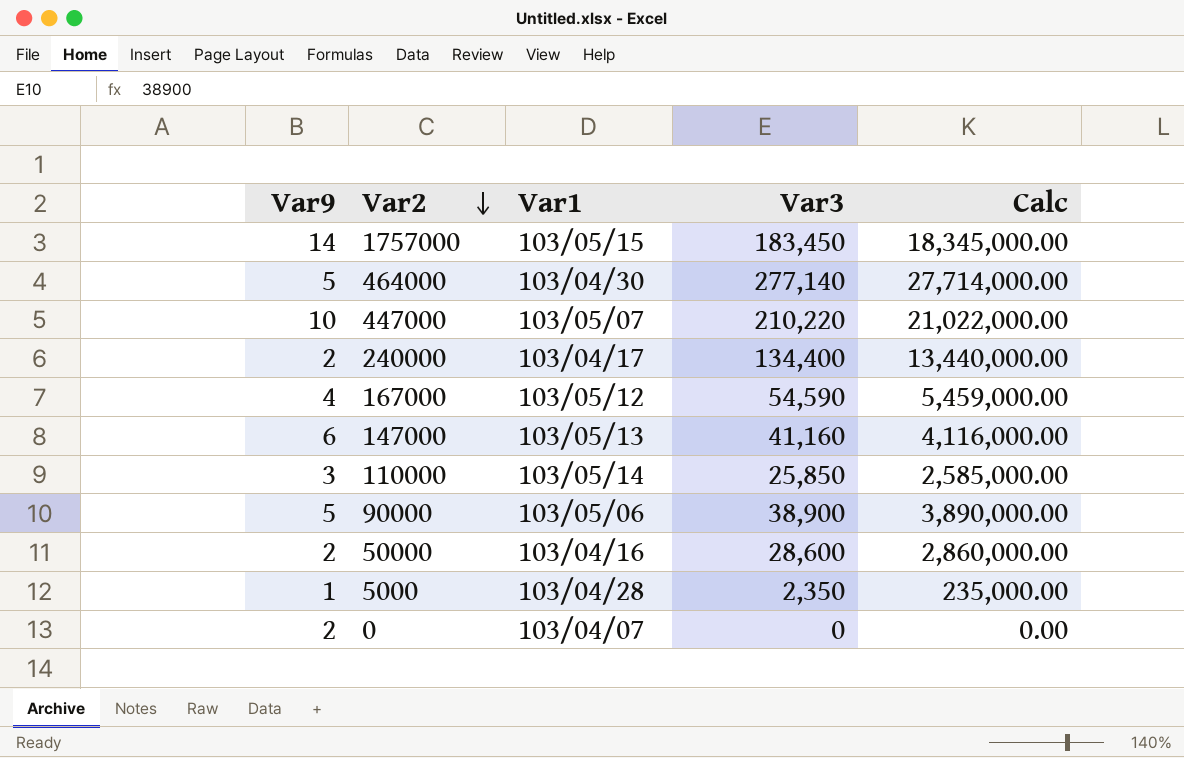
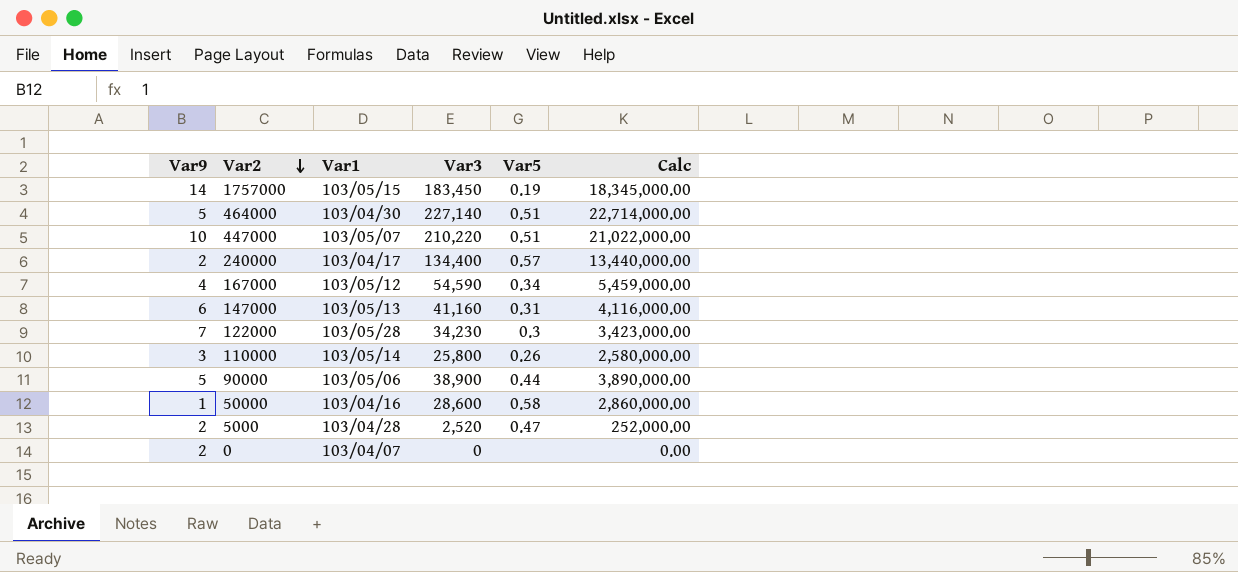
column Var5 | position: none -> 5
464000 | Var3: 277,140 -> 227,140
464000 | Calc: 27,714,000.00 -> 22,714,000.00
row 122000: none -> 7 | 103/05/28 | 34,230 | 0.3 | 3,423,000.00
110000 | Var3: 25,850 -> 25,800
110000 | Calc: 2,585,000.00 -> 2,580,000.00
50000 | Var9: 2 -> 1
5000 | Var9: 1 -> 2
5000 | Var3: 2,350 -> 2,520
5000 | Calc: 235,000.00 -> 252,000.00

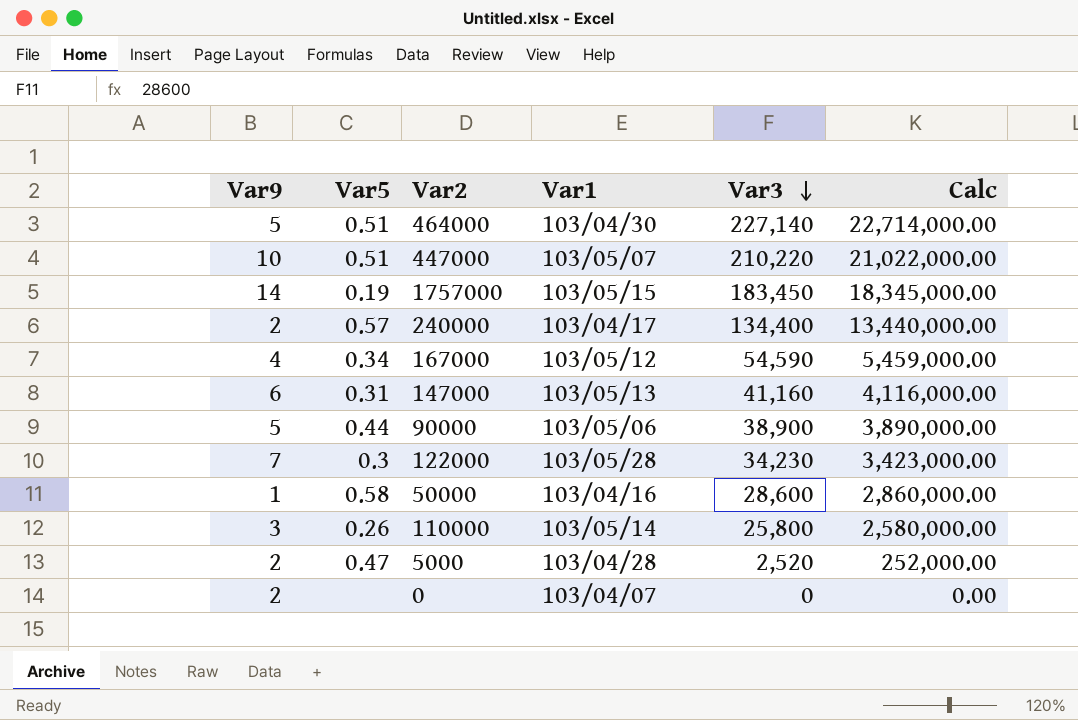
row order: Var2 descending -> Var3 descending
column Var5 | position: 5 -> 2

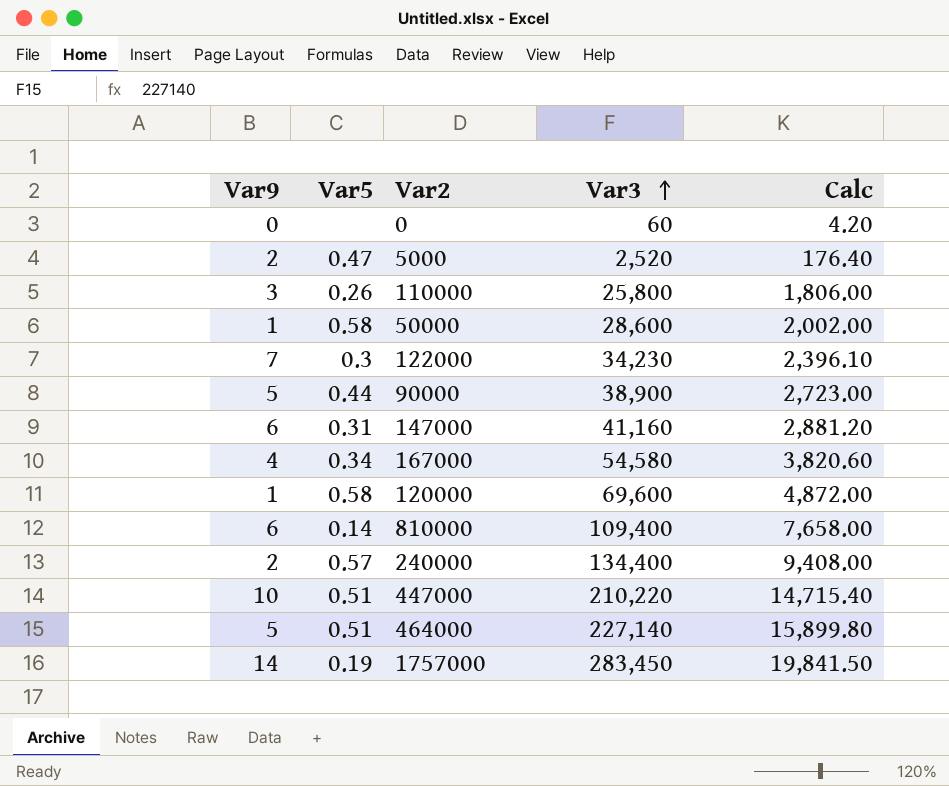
row order: Var3 descending -> Var3 ascending
column Var1 | position: 4 -> none
column Calc | formula: [Var3] * 100 -> [Var3] * 0.07
0 | Var9: 2 -> 0
0 | Var3: 0 -> 60
167000 | Var3: 54,590 -> 54,580
row 120000: none -> 1 | 0.58 | 69,600 | 4,872.00
row 810000: none -> 6 | 0.14 | 109,400 | 7,658.00
1757000 | Var3: 183,450 -> 283,450

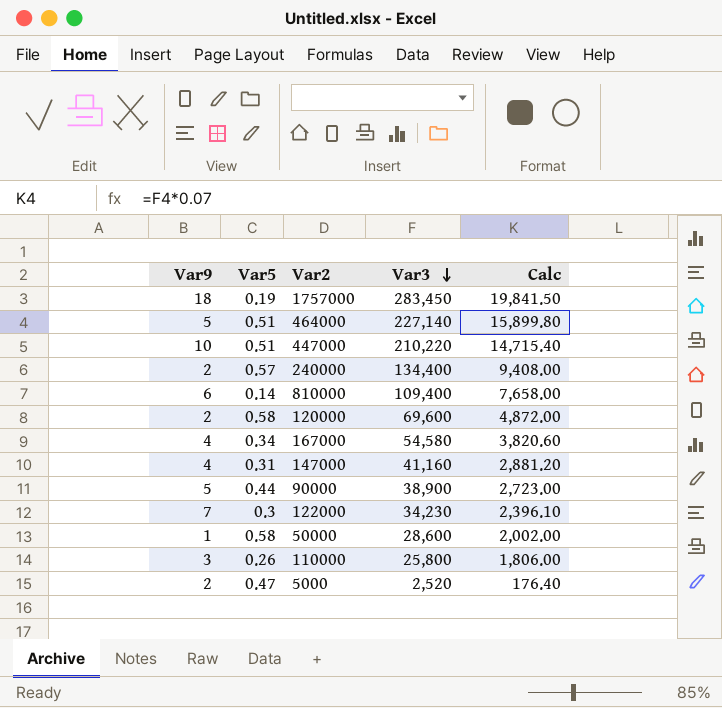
row order: Var3 ascending -> Var3 descending
row 0: 0 | none | 60 | 4.20 -> none
1757000 | Var9: 14 -> 18
120000 | Var9: 1 -> 2
147000 | Var9: 6 -> 4

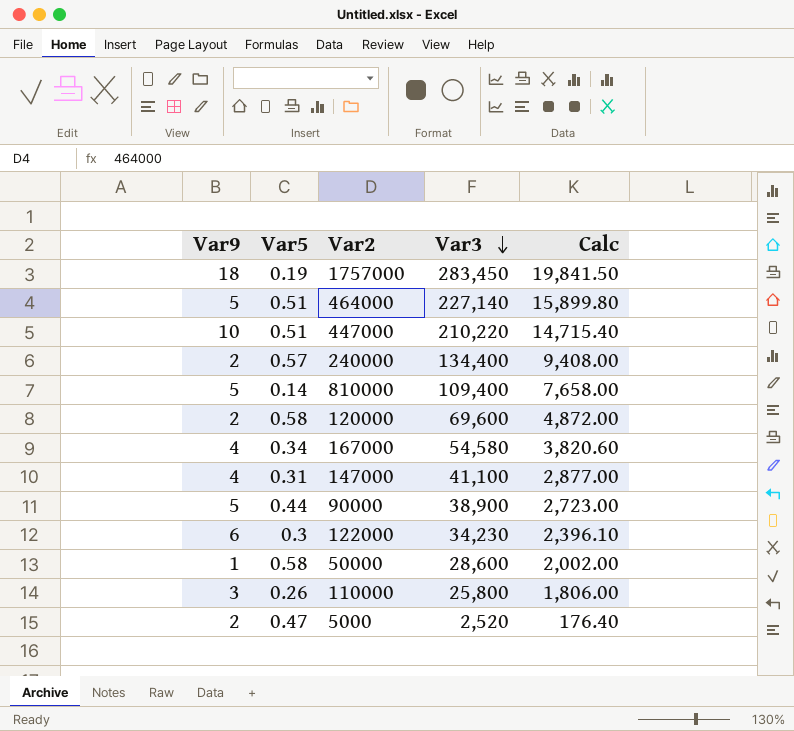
810000 | Var9: 6 -> 5
147000 | Var3: 41,160 -> 41,100
147000 | Calc: 2,881.20 -> 2,877.00
122000 | Var9: 7 -> 6

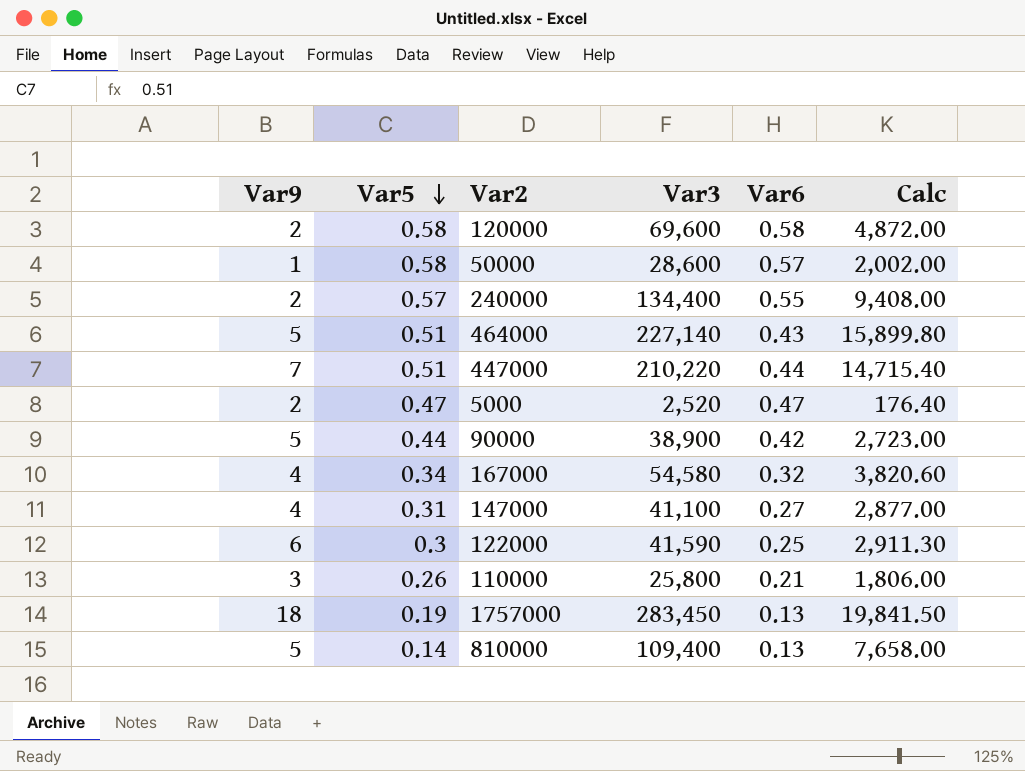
row order: Var3 descending -> Var5 descending
column Var6 | position: none -> 5
447000 | Var9: 10 -> 7
122000 | Var3: 34,230 -> 41,590
122000 | Calc: 2,396.10 -> 2,911.30

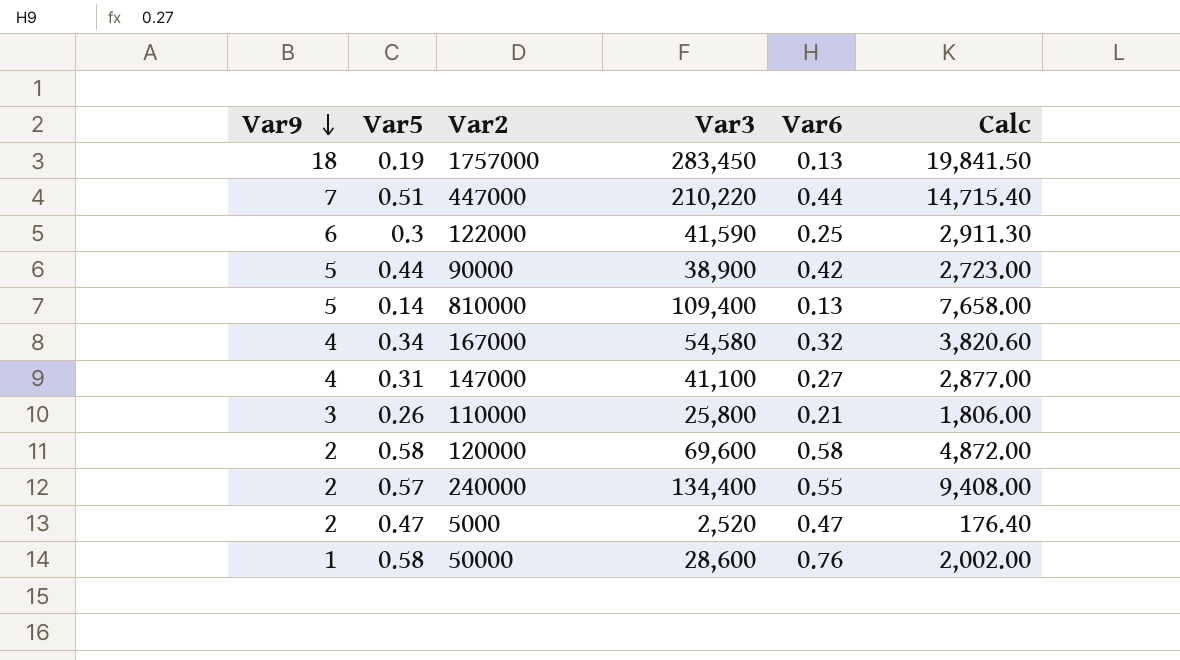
row order: Var5 descending -> Var9 descending
row 464000: 5 | 0.51 | 227,140 | 0.43 | 15,899.80 -> none
50000 | Var6: 0.57 -> 0.76

